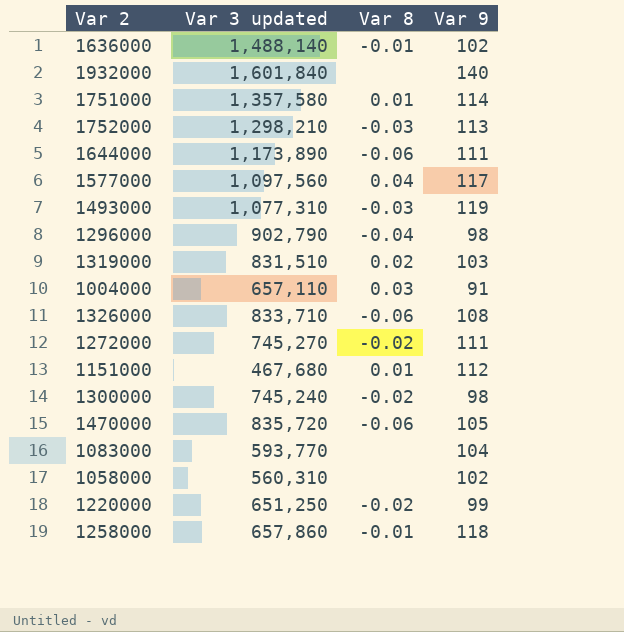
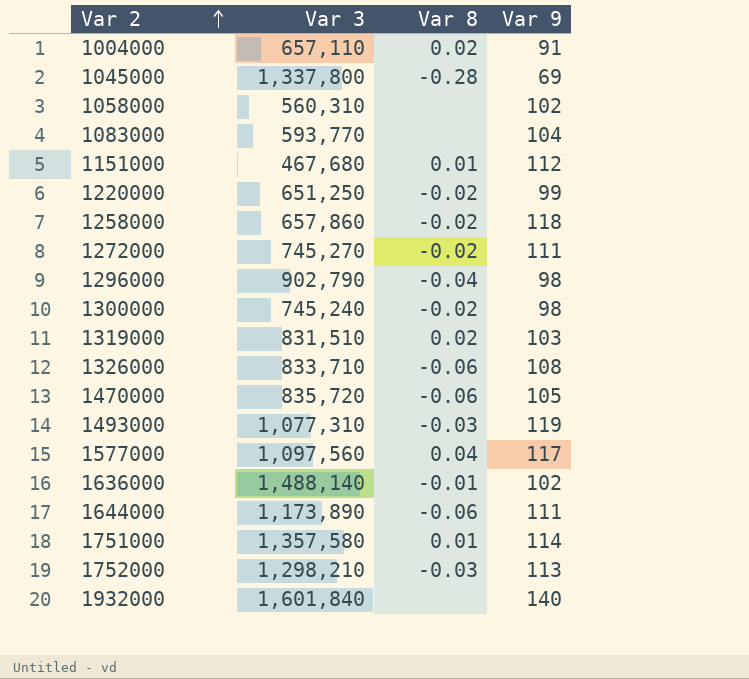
row order: none -> Var 2 ascending
column name: Var 3 updated -> Var 3
1004000 | Var 8: 0.03 -> 0.02
row 1045000: none -> 1,337,800 | -0.28 | 69
1258000 | Var 8: -0.01 -> -0.02

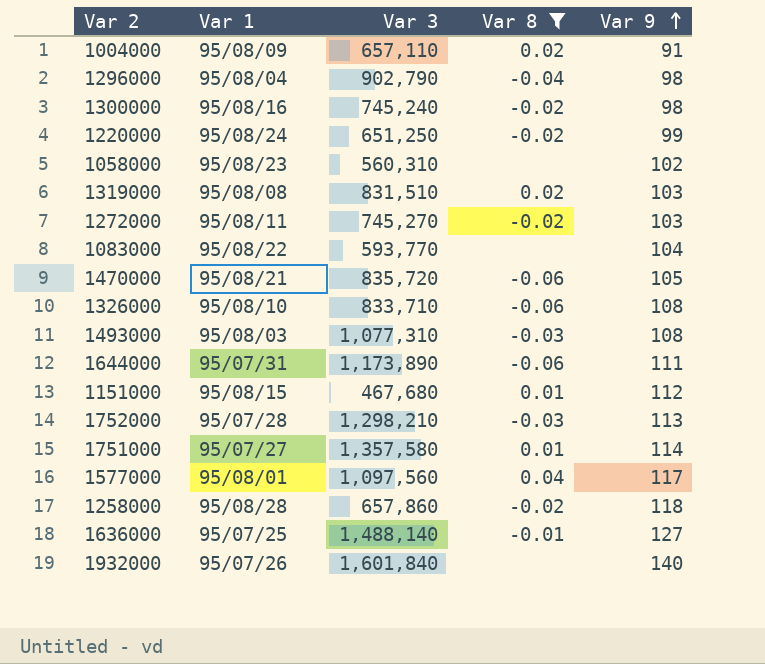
filter: none -> Var 8 != -0.28
row order: Var 2 ascending -> Var 9 ascending
column Var 1 | position: none -> 2
1272000 | Var 9: 111 -> 103
1493000 | Var 9: 119 -> 108
1636000 | Var 9: 102 -> 127

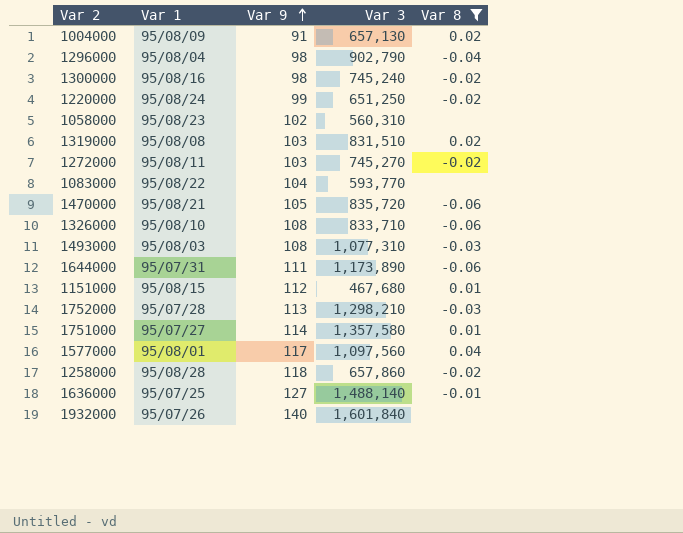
column Var 9 | position: 5 -> 3
1004000 | Var 3: 657,110 -> 657,130

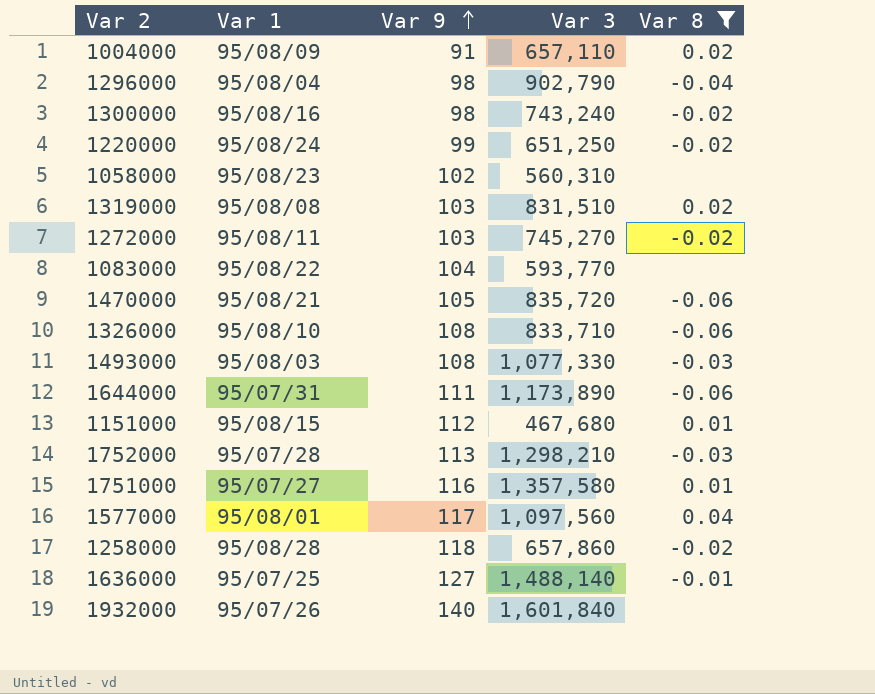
1004000 | Var 3: 657,130 -> 657,110
1300000 | Var 3: 745,240 -> 743,240
1493000 | Var 3: 1,077,310 -> 1,077,330
1751000 | Var 9: 114 -> 116

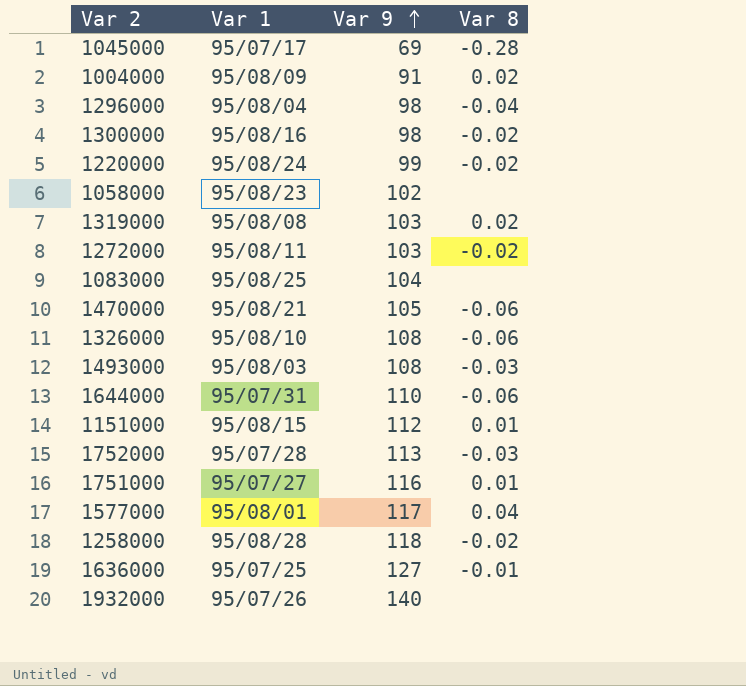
filter: Var 8 != -0.28 -> none
column Var 3 | position: 4 -> none
1083000 | Var 1: 95/08/22 -> 95/08/25
1644000 | Var 9: 111 -> 110

